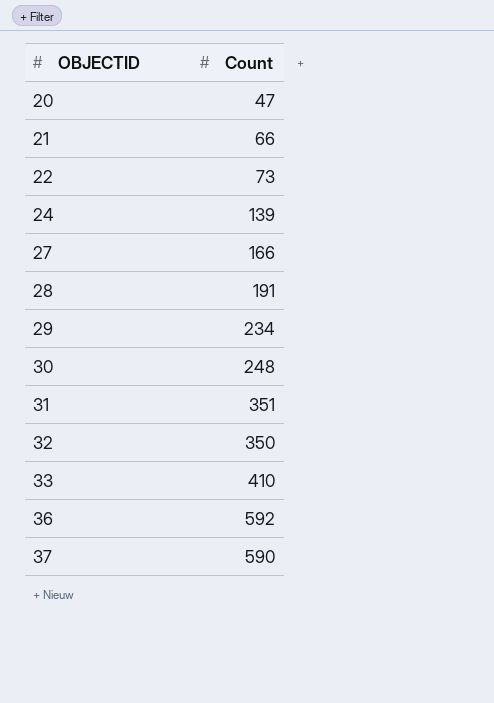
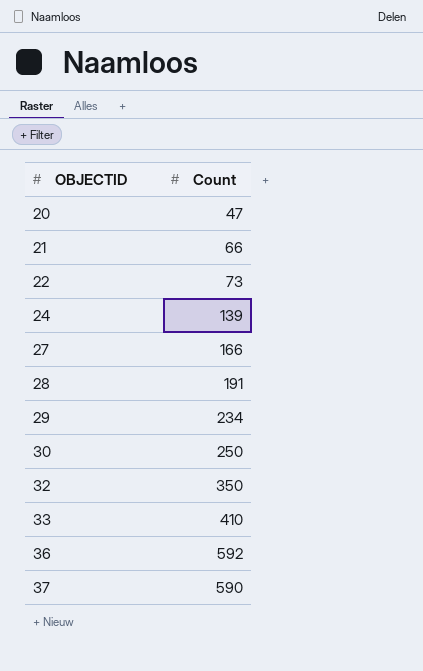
row 31: 351 -> none
30 | Count: 248 -> 250

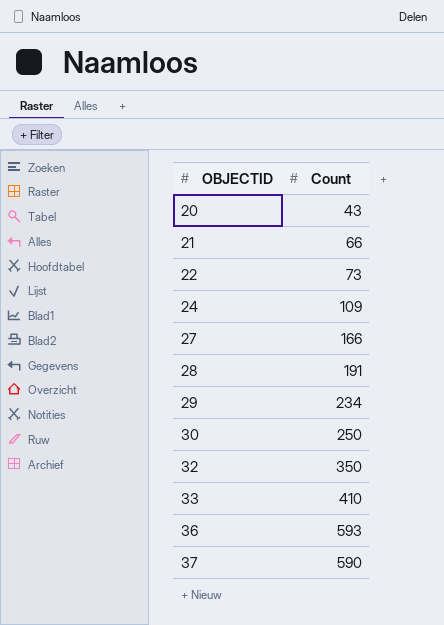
20 | Count: 47 -> 43
24 | Count: 139 -> 109
36 | Count: 592 -> 593

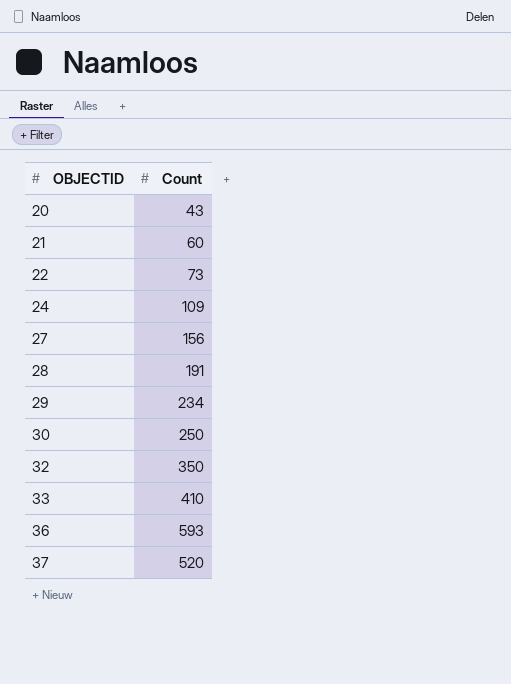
21 | Count: 66 -> 60
27 | Count: 166 -> 156
37 | Count: 590 -> 520

